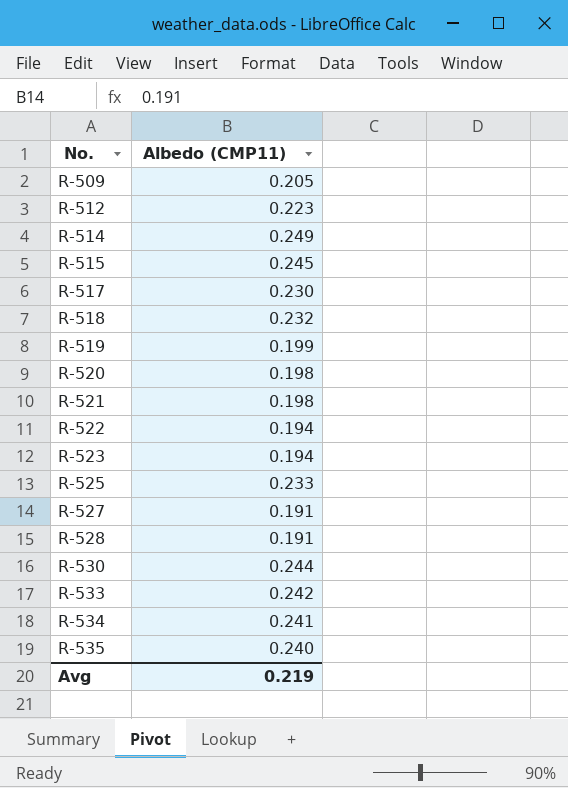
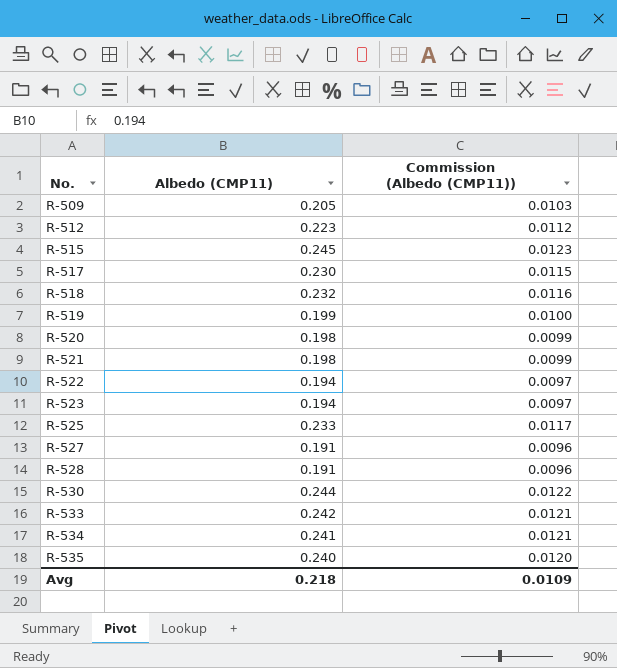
column Commission (Albedo (CMP11)) | formula: none -> [Albedo (CMP11)] * 0.05
row R-514: 0.249 -> none
Avg | Albedo (CMP11): 0.219 -> 0.218

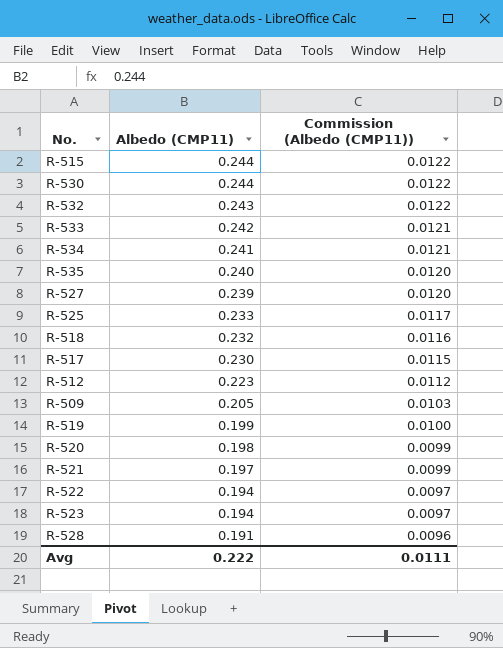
row order: No. ascending -> Albedo (CMP11) descending
R-515 | Albedo (CMP11): 0.245 -> 0.244
R-515 | Commission (Albedo (CMP11)): 0.0123 -> 0.0122
row R-532: none -> 0.243 | 0.0122
R-527 | Albedo (CMP11): 0.191 -> 0.239
R-527 | Commission (Albedo (CMP11)): 0.0096 -> 0.0120
R-521 | Albedo (CMP11): 0.198 -> 0.197
Avg | Albedo (CMP11): 0.218 -> 0.222
Avg | Commission (Albedo (CMP11)): 0.0109 -> 0.0111

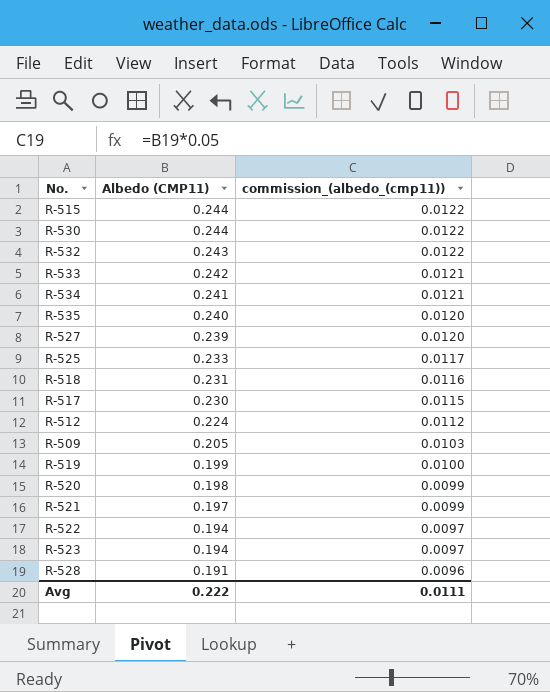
column name: Commission (Albedo (CMP11)) -> commission_(albedo_(cmp11))
R-518 | Albedo (CMP11): 0.232 -> 0.231
R-512 | Albedo (CMP11): 0.223 -> 0.224

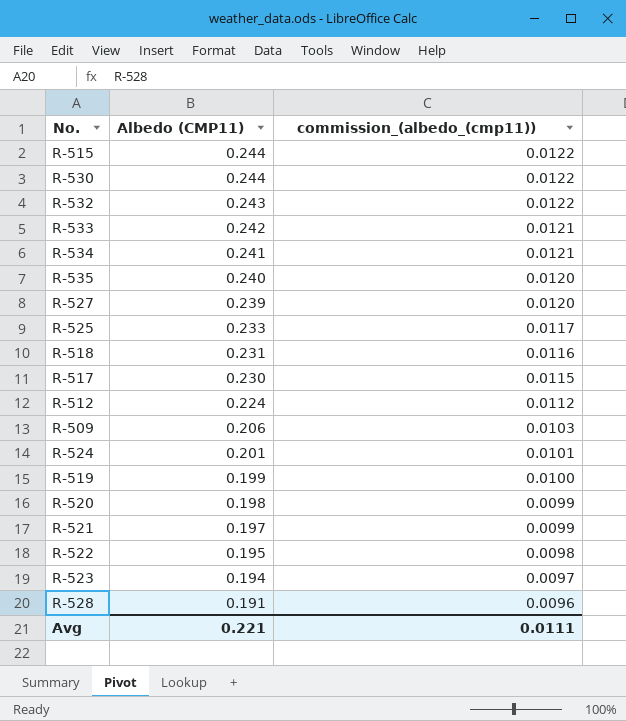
R-509 | Albedo (CMP11): 0.205 -> 0.206
row R-524: none -> 0.201 | 0.0101
R-522 | Albedo (CMP11): 0.194 -> 0.195
R-522 | commission_(albedo_(cmp11)): 0.0097 -> 0.0098
Avg | Albedo (CMP11): 0.222 -> 0.221

